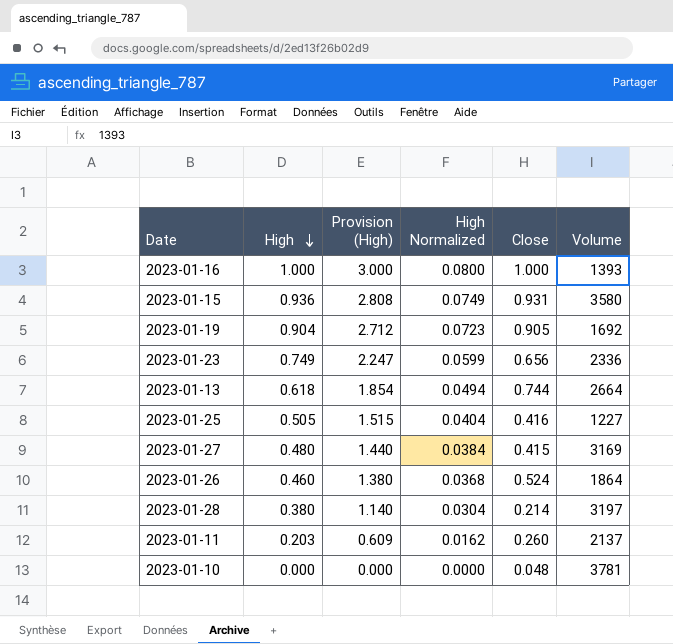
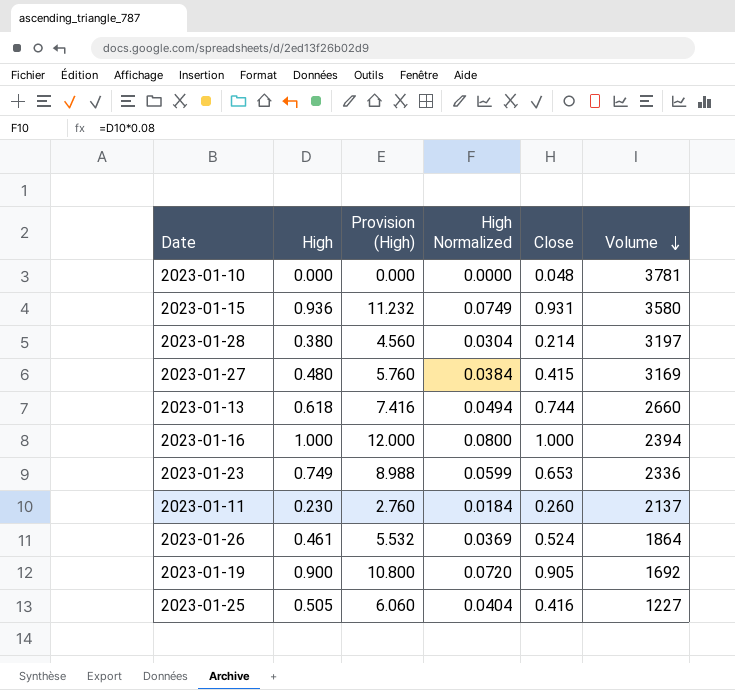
row order: High descending -> Volume descending
column Provision (High) | formula: [High] * 3 -> [High] * 12
2023-01-13 | Volume: 2664 -> 2660
2023-01-16 | Volume: 1393 -> 2394
2023-01-23 | Close: 0.656 -> 0.653
2023-01-11 | High: 0.203 -> 0.230
2023-01-11 | High Normalized: 0.0162 -> 0.0184
2023-01-26 | High: 0.460 -> 0.461
2023-01-26 | High Normalized: 0.0368 -> 0.0369
2023-01-19 | High: 0.904 -> 0.900
2023-01-19 | High Normalized: 0.0723 -> 0.0720

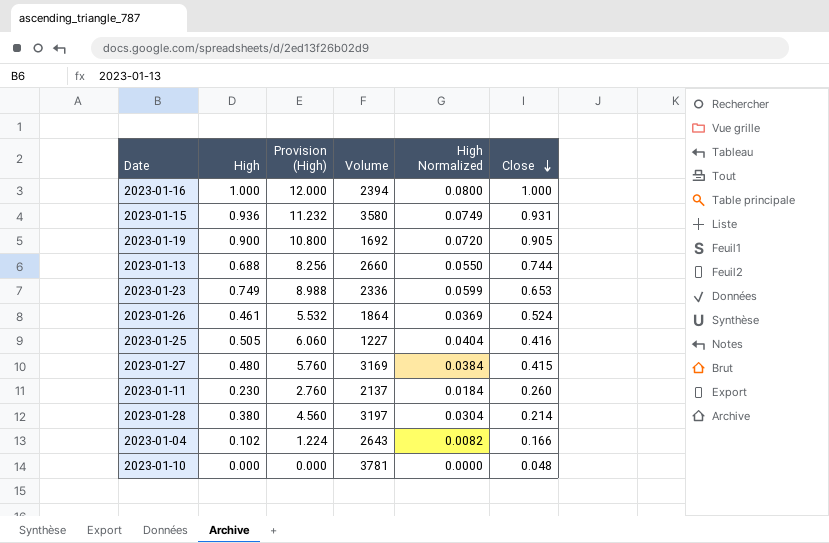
row order: Volume descending -> Close descending
column Volume | position: 6 -> 4
2023-01-13 | High: 0.618 -> 0.688
2023-01-13 | Provision (High): 7.416 -> 8.256
2023-01-13 | High Normalized: 0.0494 -> 0.0550
row 2023-01-04: none -> 0.102 | 1.224 | 2643 | 0.0082 | 0.166

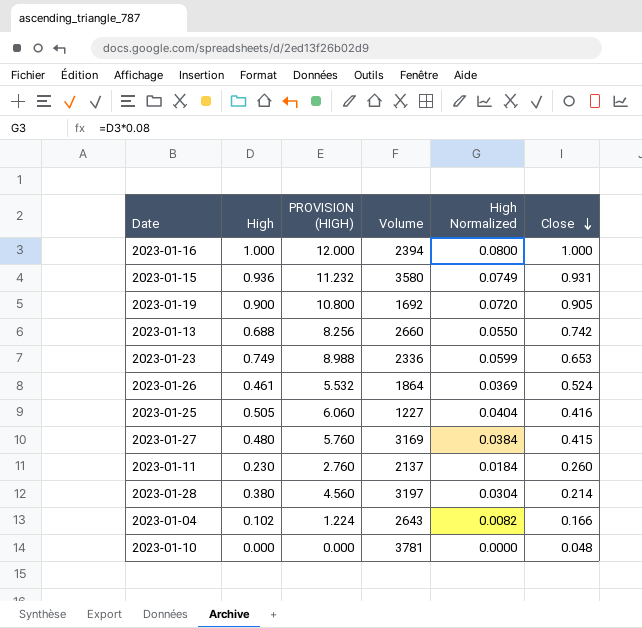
column name: Provision (High) -> PROVISION (HIGH)
2023-01-13 | Close: 0.744 -> 0.742

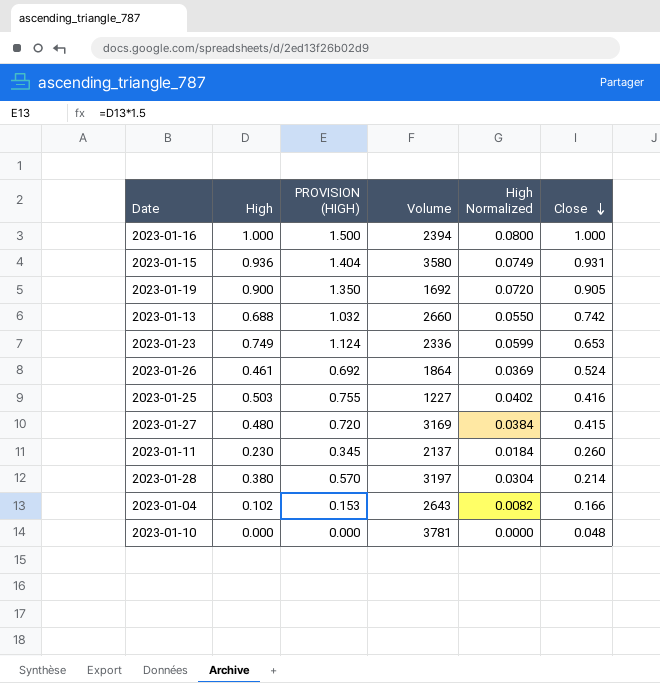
column PROVISION (HIGH) | formula: [High] * 12 -> [High] * 1.5
2023-01-25 | High: 0.505 -> 0.503
2023-01-25 | High Normalized: 0.0404 -> 0.0402

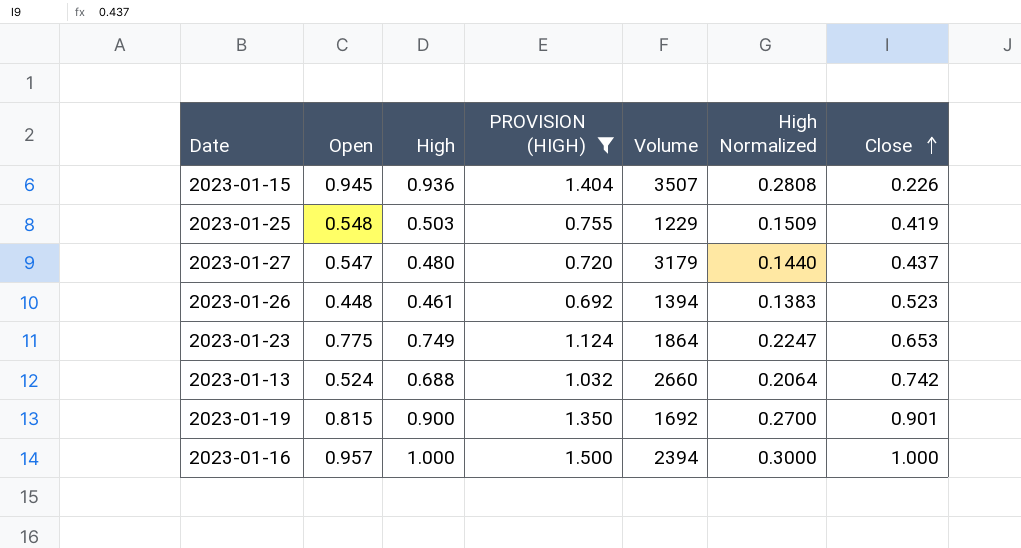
filter: none -> PROVISION (HIGH) >= 0.692
row order: Close descending -> Close ascending
column Open | position: none -> 2
column High Normalized | formula: [High] * 0.08 -> [High] * 0.3
2023-01-15 | Volume: 3580 -> 3507
2023-01-15 | Close: 0.931 -> 0.226
2023-01-25 | Volume: 1227 -> 1229
2023-01-25 | Close: 0.416 -> 0.419
2023-01-27 | Volume: 3169 -> 3179
2023-01-27 | Close: 0.415 -> 0.437
2023-01-26 | Volume: 1864 -> 1394
2023-01-26 | Close: 0.524 -> 0.523
2023-01-23 | Volume: 2336 -> 1864
2023-01-19 | Close: 0.905 -> 0.901

